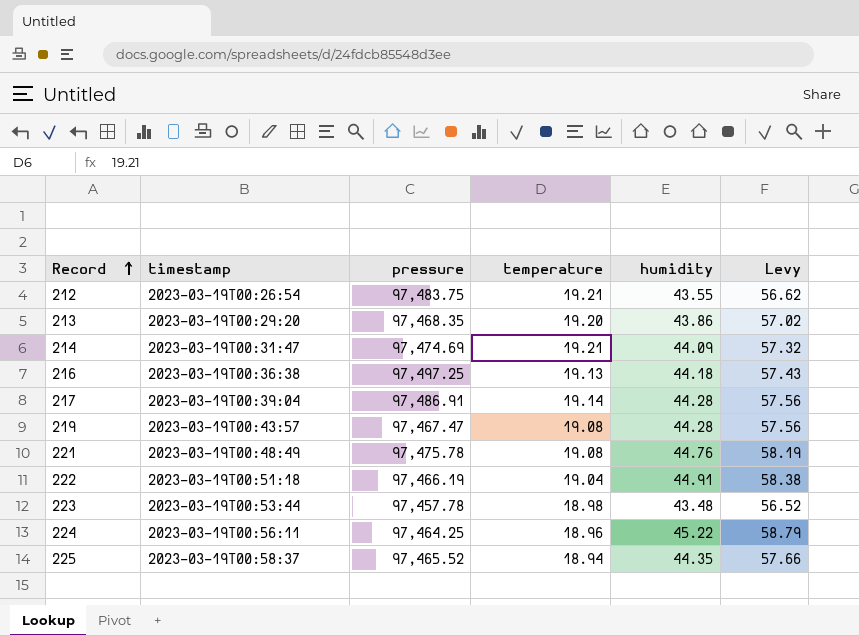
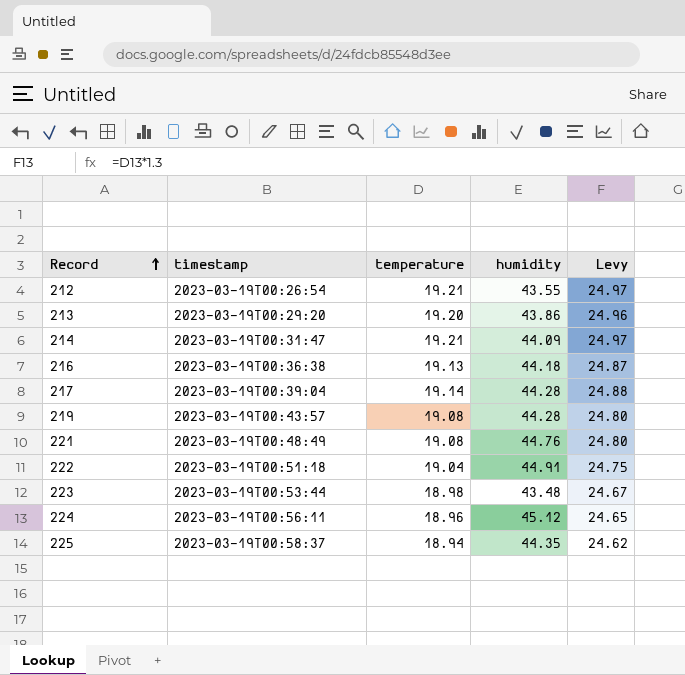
column pressure | position: 3 -> none
column Levy | formula: [humidity] * 1.3 -> [temperature] * 1.3
224 | humidity: 45.22 -> 45.12

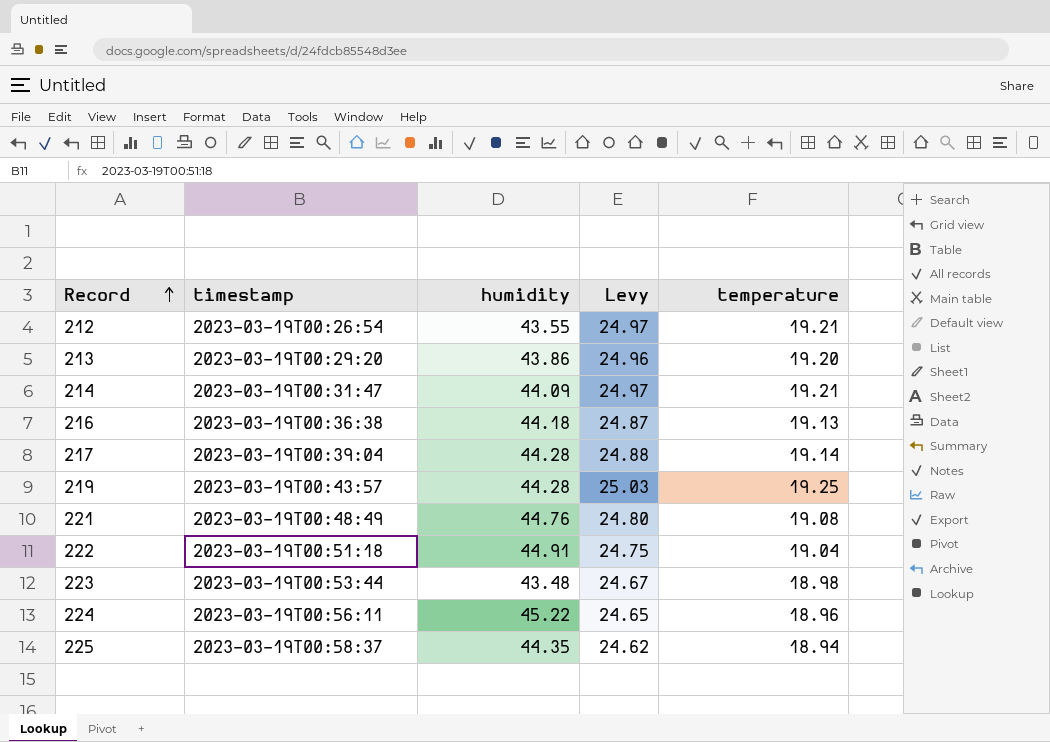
column temperature | position: 3 -> 5
219 | Levy: 24.80 -> 25.03
219 | temperature: 19.08 -> 19.25
224 | humidity: 45.12 -> 45.22

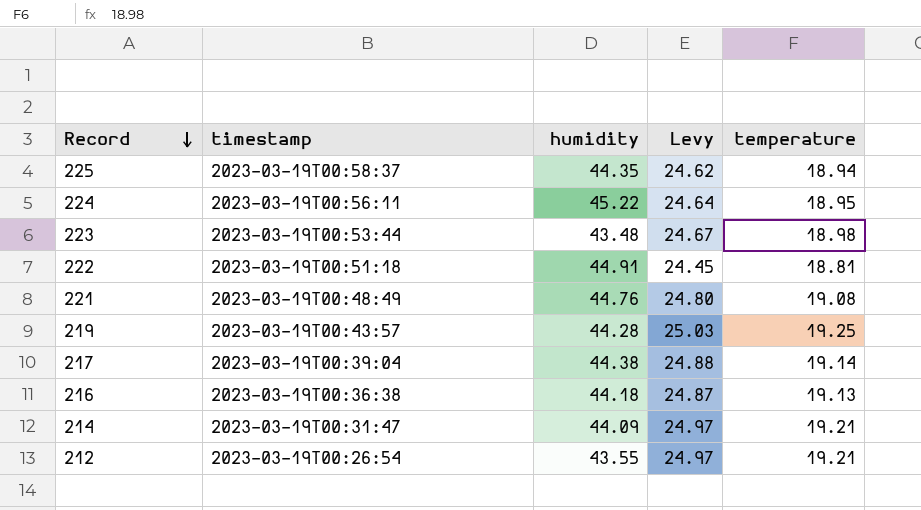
row order: Record ascending -> Record descending
row 213: 2023-03-19T00:29:20 | 43.86 | 24.96 | 19.20 -> none
224 | Levy: 24.65 -> 24.64
224 | temperature: 18.96 -> 18.95
222 | Levy: 24.75 -> 24.45
222 | temperature: 19.04 -> 18.81
217 | humidity: 44.28 -> 44.38

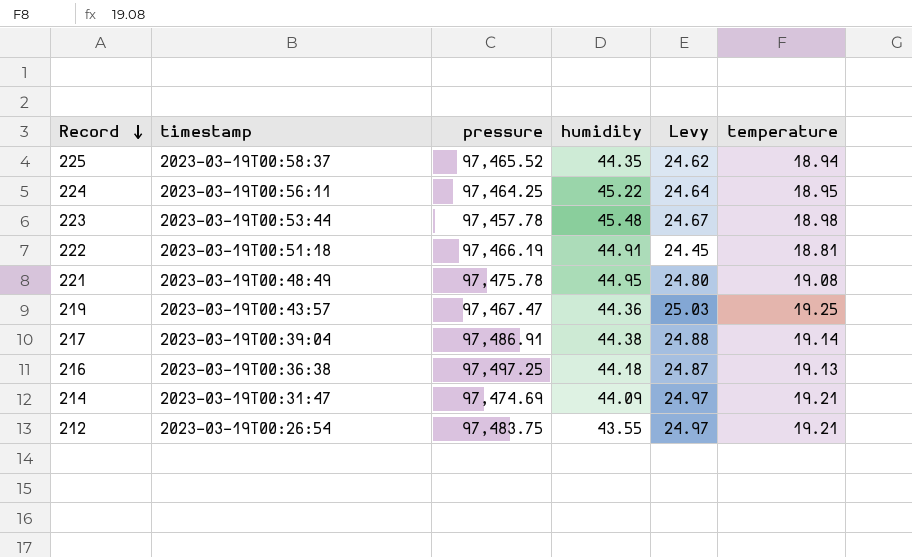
column pressure | position: none -> 3
223 | humidity: 43.48 -> 45.48
221 | humidity: 44.76 -> 44.95
219 | humidity: 44.28 -> 44.36

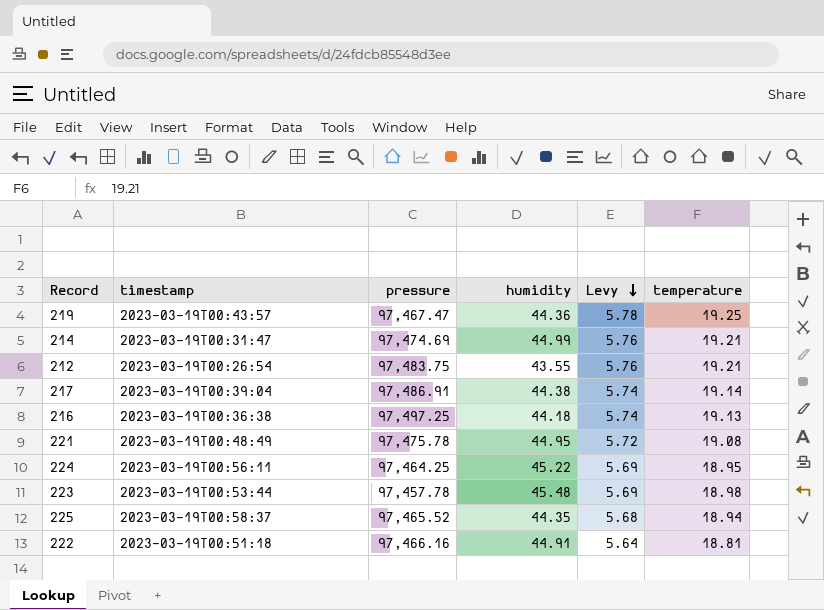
row order: Record descending -> Levy descending
column Levy | formula: [temperature] * 1.3 -> [temperature] * 0.3
214 | humidity: 44.09 -> 44.99
222 | pressure: 97,466.19 -> 97,466.16

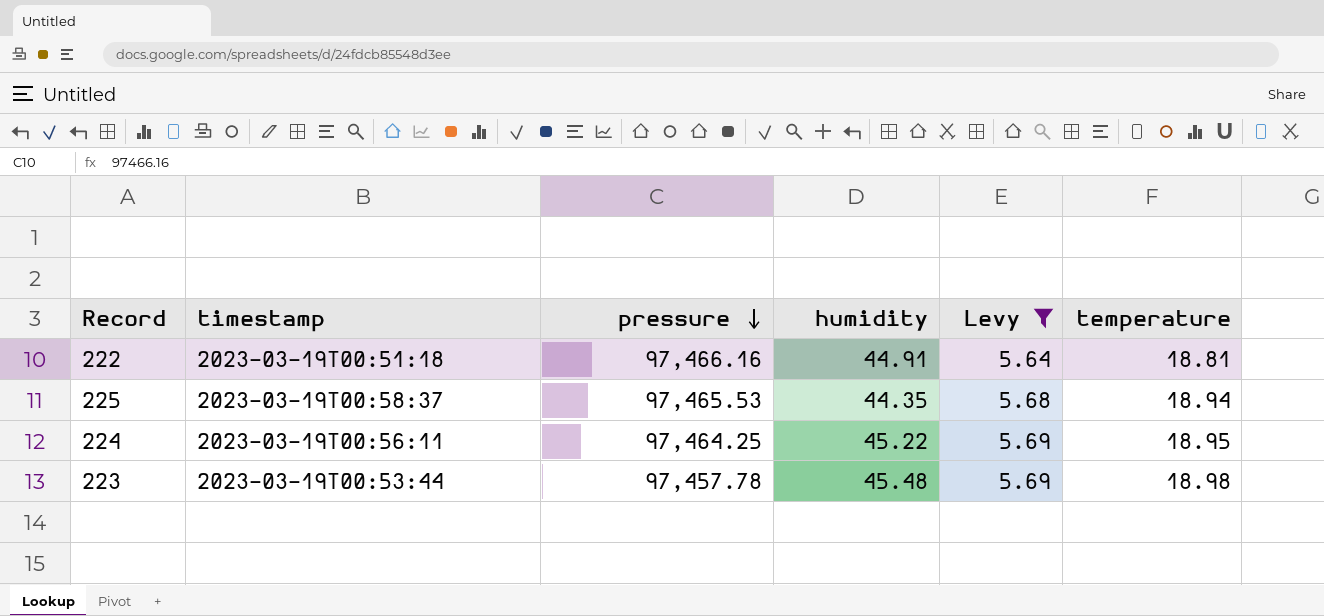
filter: none -> Levy <= 5.69
row order: Levy descending -> pressure descending
225 | pressure: 97,465.52 -> 97,465.53

